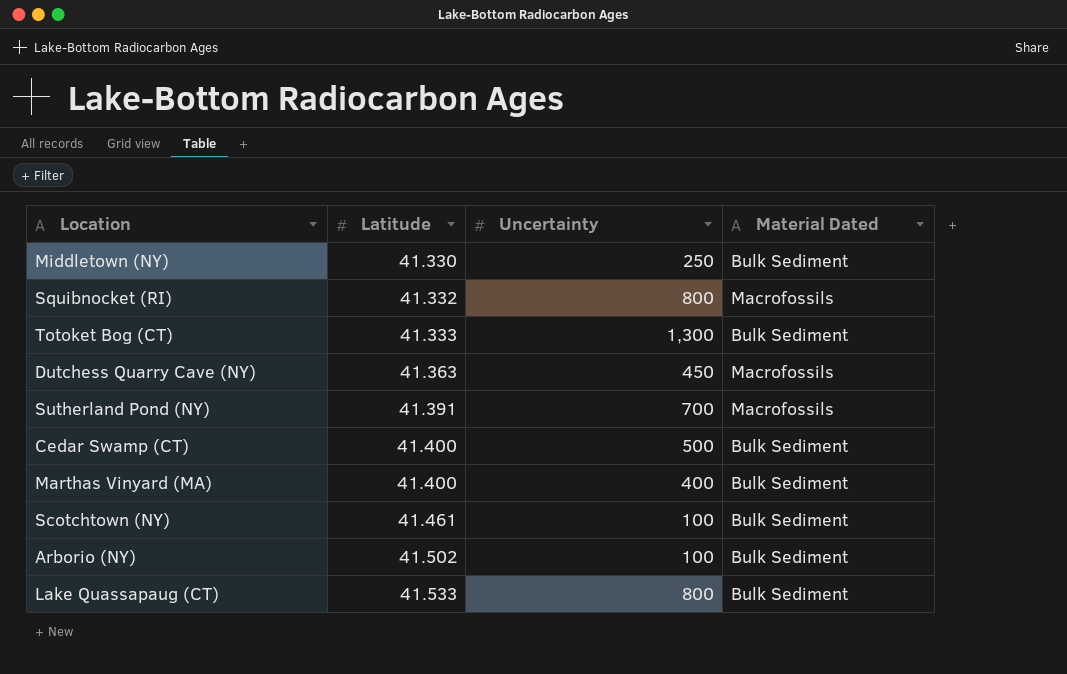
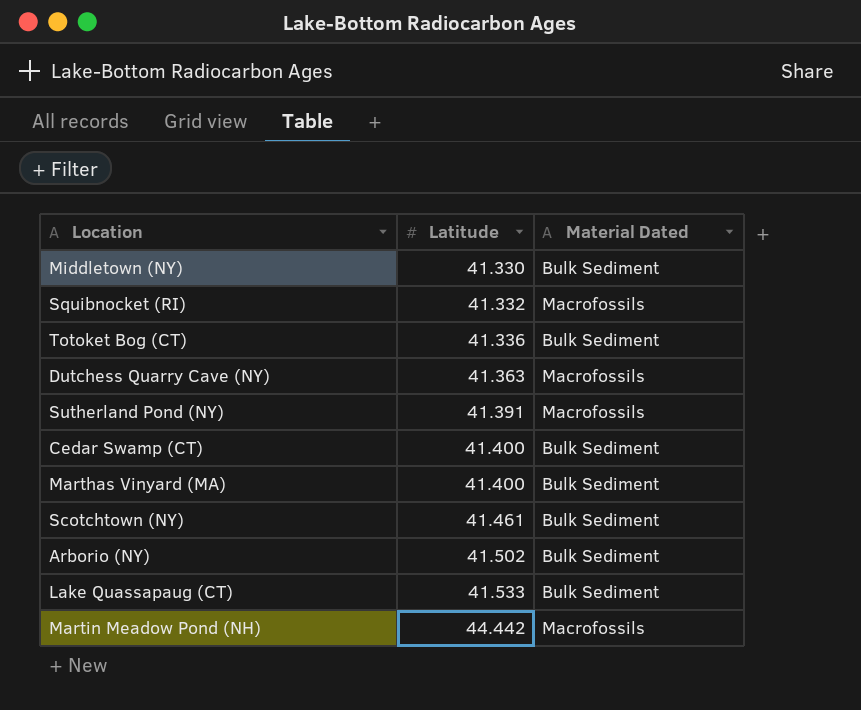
column Uncertainty | position: 3 -> none
Totoket Bog (CT) | Latitude: 41.333 -> 41.336
row Martin Meadow Pond (NH): none -> 44.442 | Macrofossils

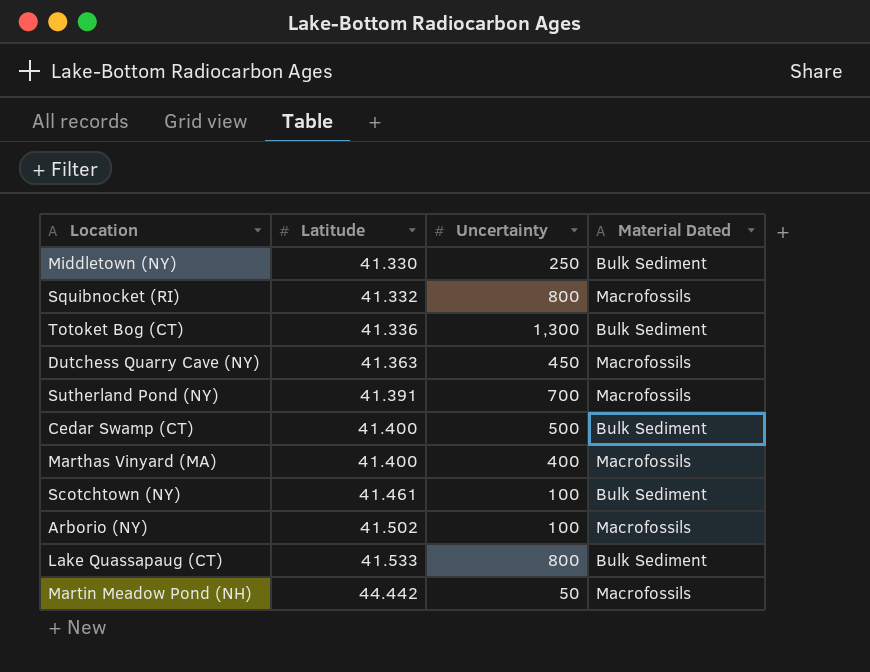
column Uncertainty | position: none -> 3
Marthas Vinyard (MA) | Material Dated: Bulk Sediment -> Macrofossils
Arborio (NY) | Material Dated: Bulk Sediment -> Macrofossils

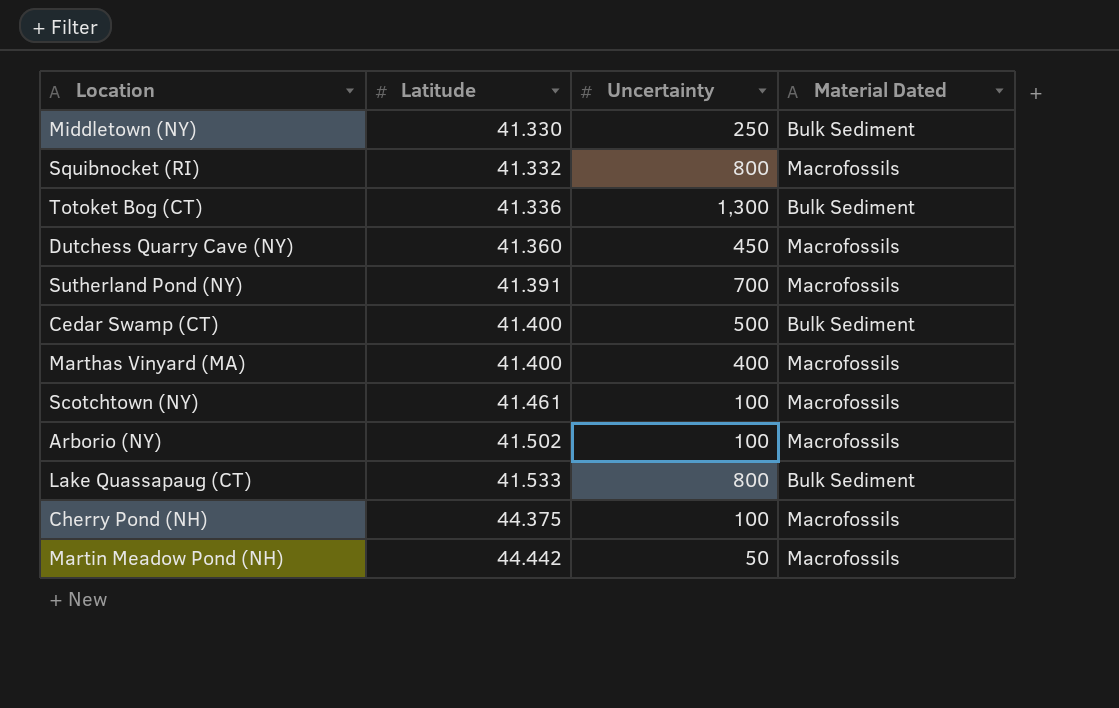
Dutchess Quarry Cave (NY) | Latitude: 41.363 -> 41.360
Scotchtown (NY) | Material Dated: Bulk Sediment -> Macrofossils
row Cherry Pond (NH): none -> 44.375 | 100 | Macrofossils

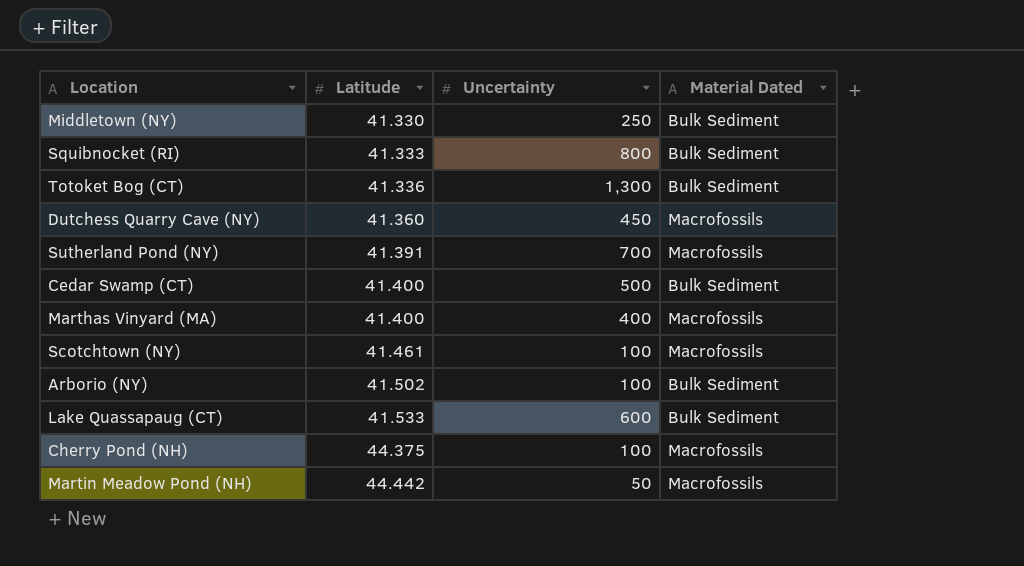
Squibnocket (RI) | Latitude: 41.332 -> 41.333
Squibnocket (RI) | Material Dated: Macrofossils -> Bulk Sediment
Arborio (NY) | Material Dated: Macrofossils -> Bulk Sediment
Lake Quassapaug (CT) | Uncertainty: 800 -> 600

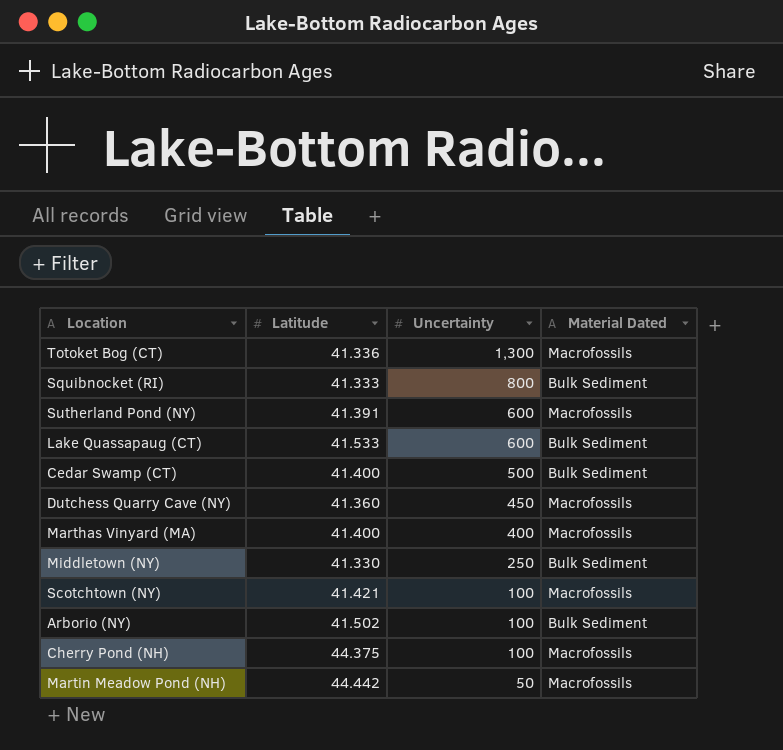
row order: Latitude ascending -> Uncertainty descending
Totoket Bog (CT) | Material Dated: Bulk Sediment -> Macrofossils
Sutherland Pond (NY) | Uncertainty: 700 -> 600
Scotchtown (NY) | Latitude: 41.461 -> 41.421

